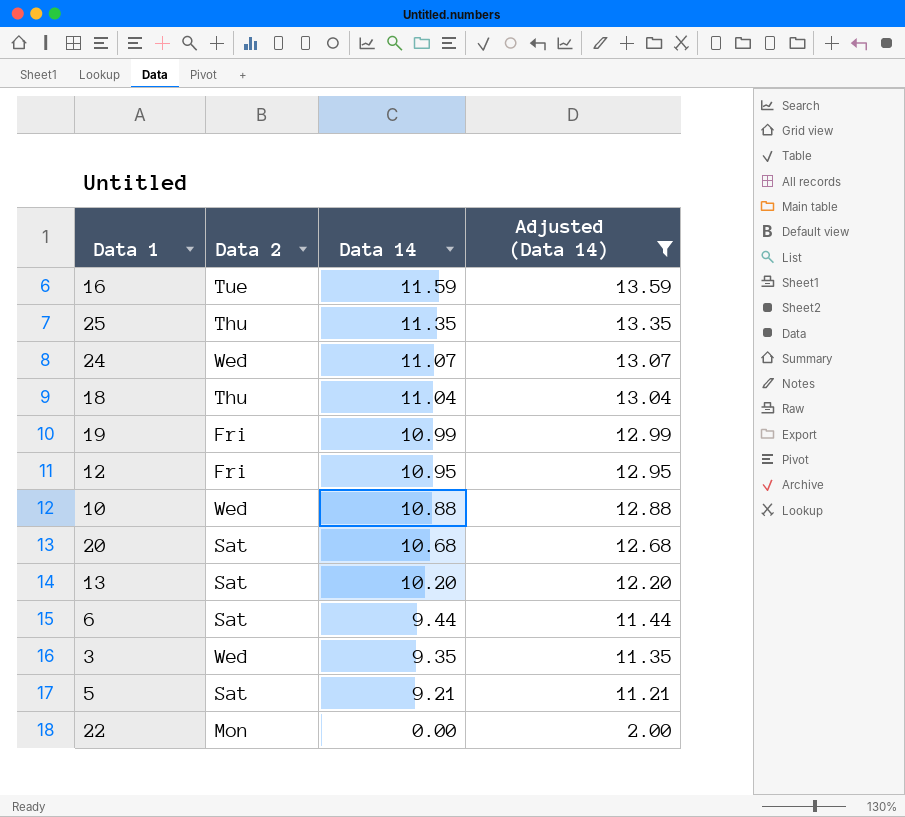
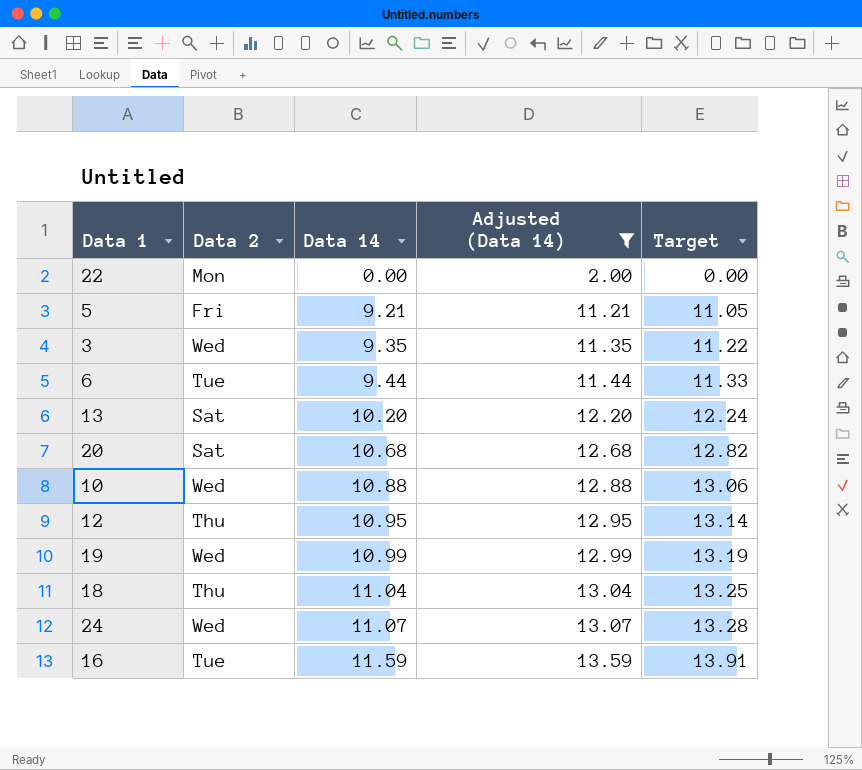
row order: Data 14 descending -> Data 14 ascending
column Target | formula: none -> [Data 14] * 1.2
row 25: Thu | 11.35 | 13.35 -> none
5 | Data 2: Sat -> Fri
6 | Data 2: Sat -> Tue
12 | Data 2: Fri -> Thu
19 | Data 2: Fri -> Wed

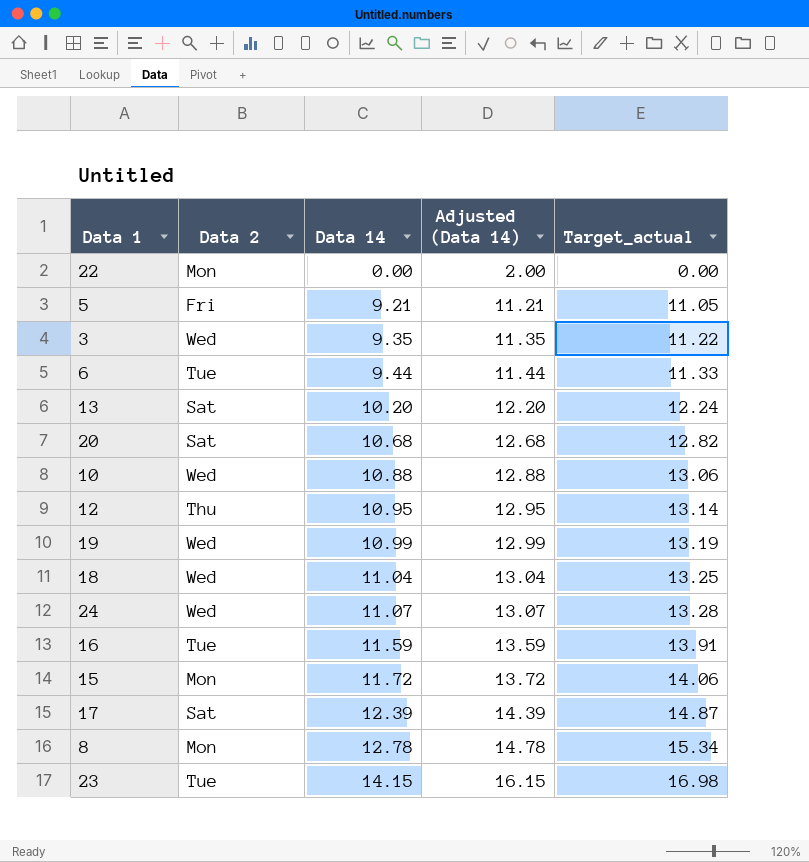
filter: Adjusted (Data 14) <= 13.59 -> none
column name: Target -> Target_actual
18 | Data 2: Thu -> Wed

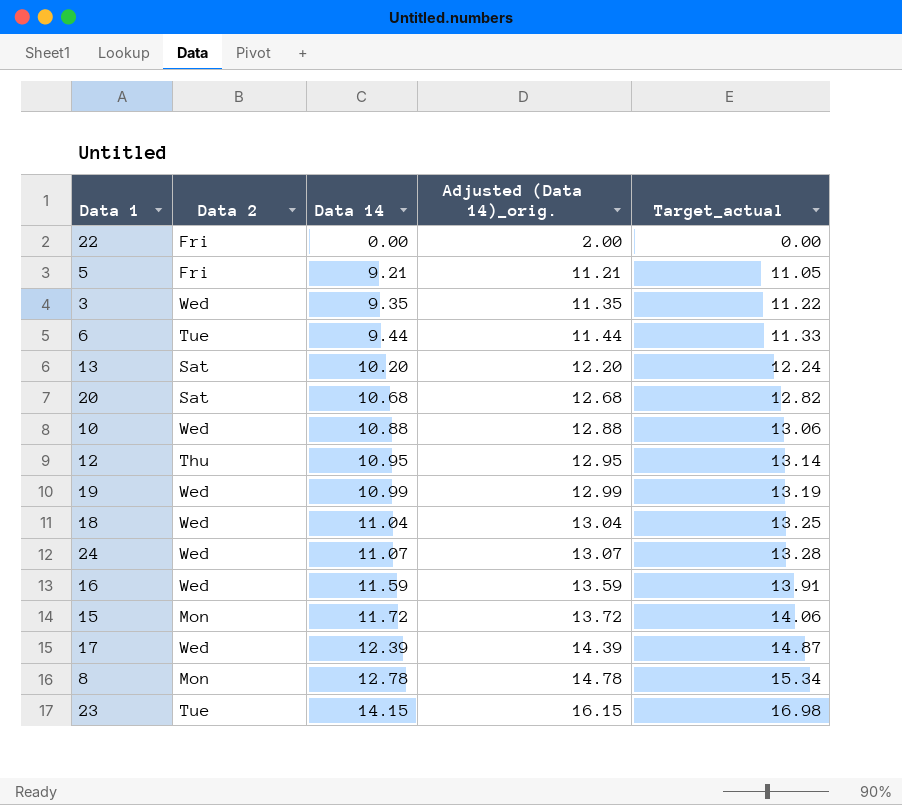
column name: Adjusted (Data 14) -> Adjusted (Data 14)_orig.
22 | Data 2: Mon -> Fri
16 | Data 2: Tue -> Wed
17 | Data 2: Sat -> Wed

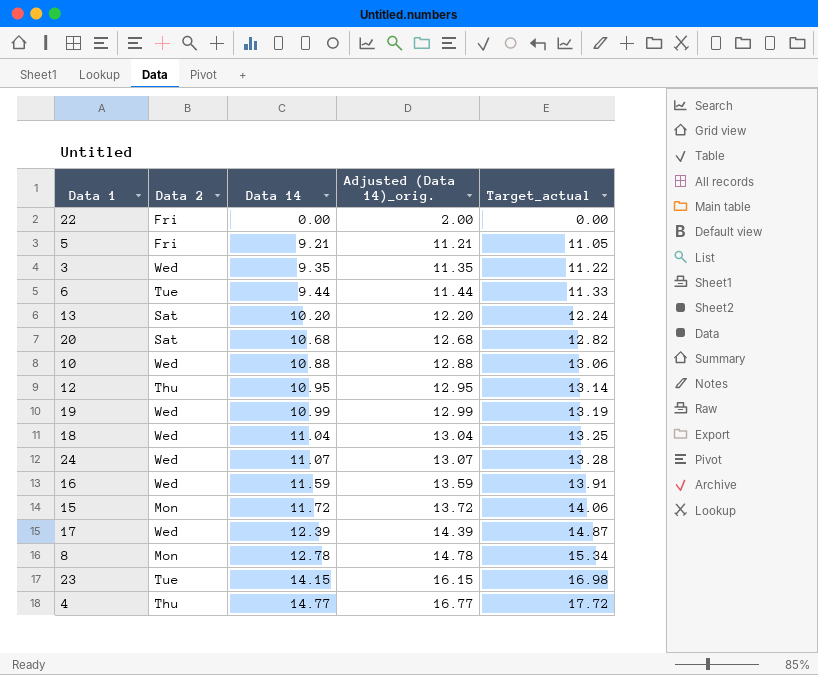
row 4: none -> Thu | 14.77 | 16.77 | 17.72

